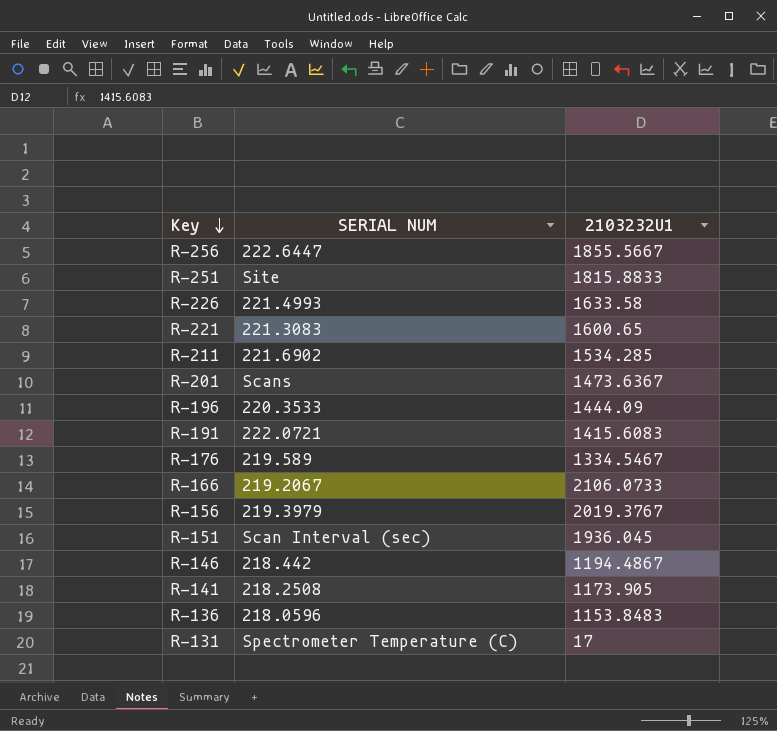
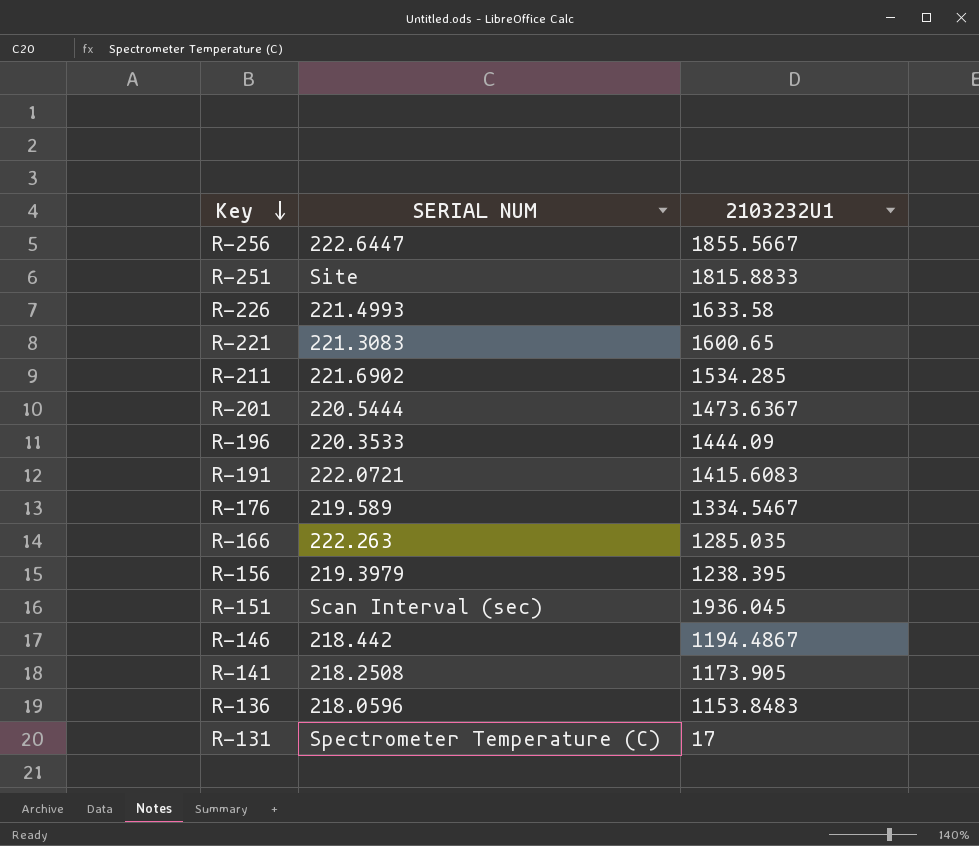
R-201 | SERIAL NUM: Scans -> 220.5444
R-166 | SERIAL NUM: 219.2067 -> 222.263
R-166 | 2103232U1: 2106.0733 -> 1285.035
R-156 | 2103232U1: 2019.3767 -> 1238.395

